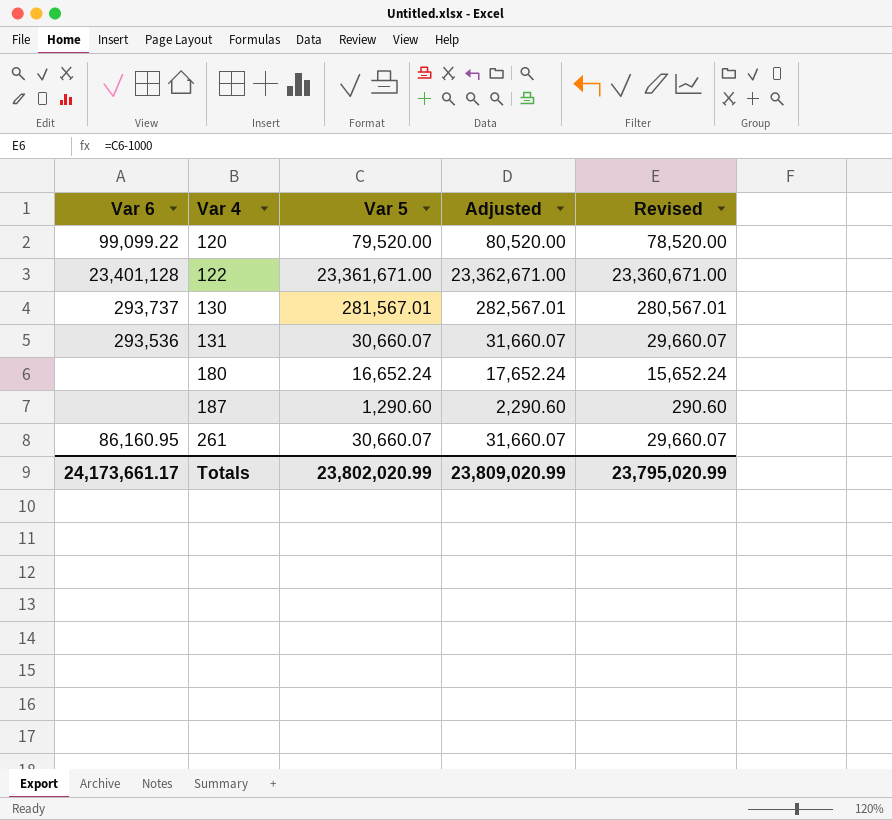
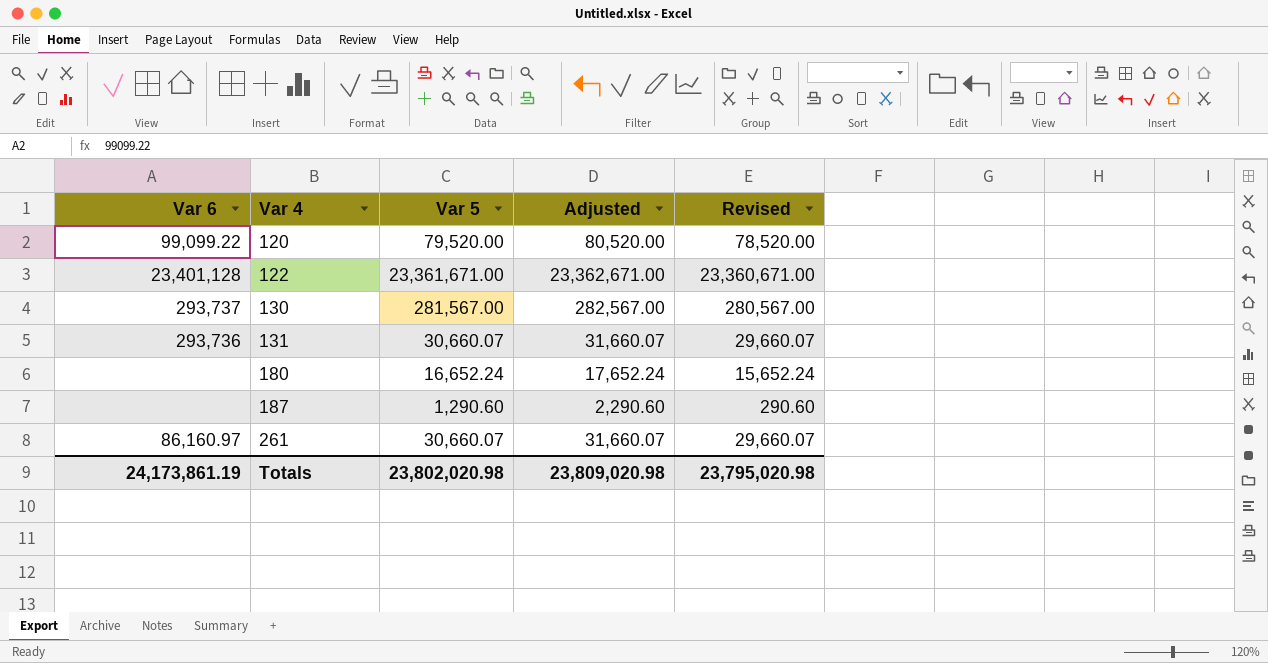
130 | Var 5: 281,567.01 -> 281,567.00
130 | Adjusted: 282,567.01 -> 282,567.00
130 | Revised: 280,567.01 -> 280,567.00
131 | Var 6: 293,536 -> 293,736
261 | Var 6: 86,160.95 -> 86,160.97
Totals | Var 6: 24,173,661.17 -> 24,173,861.19
Totals | Var 5: 23,802,020.99 -> 23,802,020.98
Totals | Adjusted: 23,809,020.99 -> 23,809,020.98
Totals | Revised: 23,795,020.99 -> 23,795,020.98

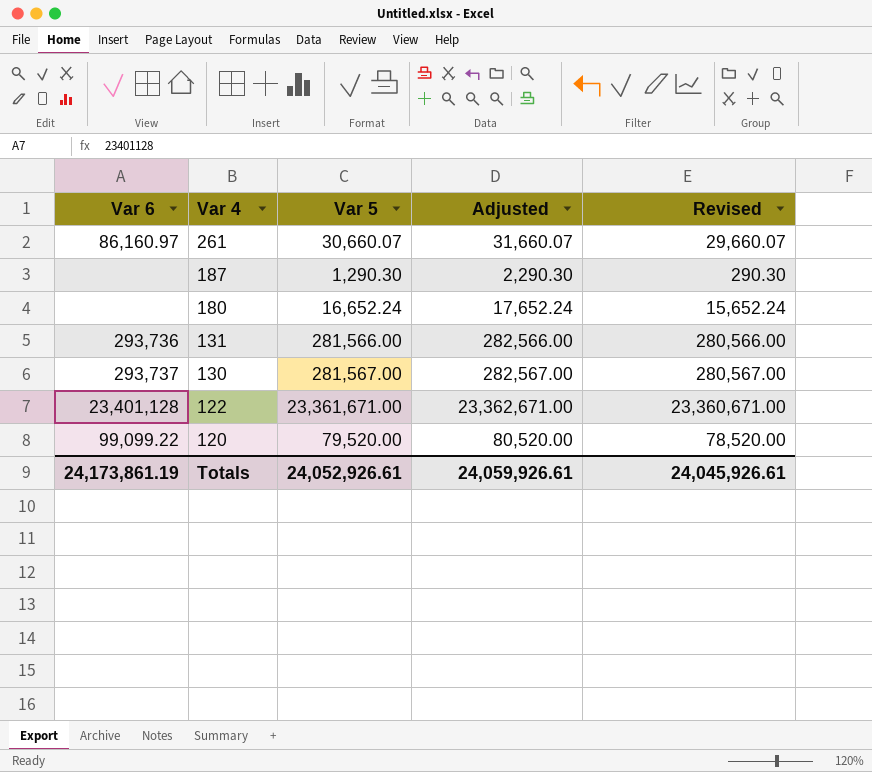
row order: Var 4 ascending -> Var 4 descending
187 | Var 5: 1,290.60 -> 1,290.30
187 | Adjusted: 2,290.60 -> 2,290.30
187 | Revised: 290.60 -> 290.30
131 | Var 5: 30,660.07 -> 281,566.00
131 | Adjusted: 31,660.07 -> 282,566.00
131 | Revised: 29,660.07 -> 280,566.00
Totals | Var 5: 23,802,020.98 -> 24,052,926.61
Totals | Adjusted: 23,809,020.98 -> 24,059,926.61
Totals | Revised: 23,795,020.98 -> 24,045,926.61

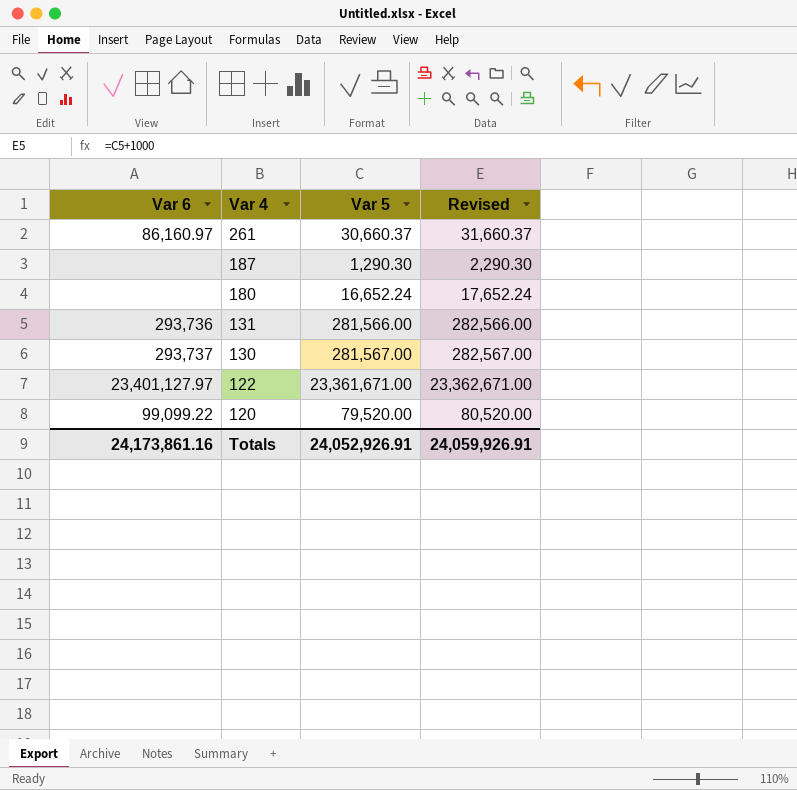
column Adjusted | formula: [Var 5] + 1000 -> none
column Revised | formula: [Var 5] - 1000 -> [Var 5] + 1000
261 | Var 5: 30,660.07 -> 30,660.37
122 | Var 6: 23,401,128 -> 23,401,127.97
Totals | Var 6: 24,173,861.19 -> 24,173,861.16
Totals | Var 5: 24,052,926.61 -> 24,052,926.91
Totals | Revised: 24,045,926.61 -> 24,059,926.91

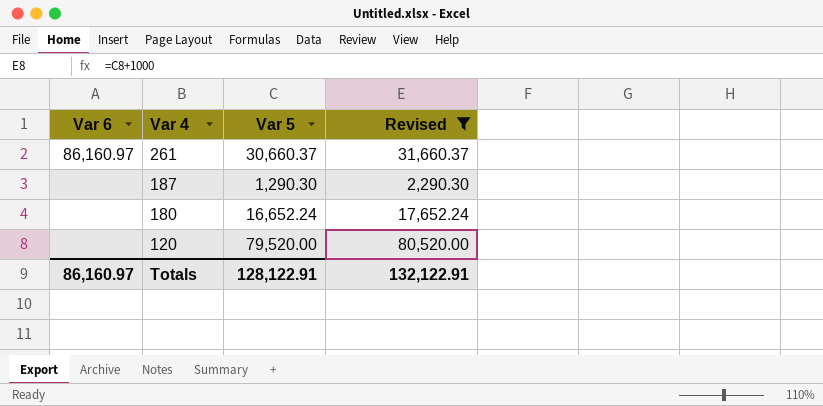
filter: none -> Revised <= 80,520.00
120 | Var 6: 99,099.22 -> none
Totals | Var 6: 24,173,861.16 -> 86,160.97
Totals | Var 5: 24,052,926.91 -> 128,122.91
Totals | Revised: 24,059,926.91 -> 132,122.91

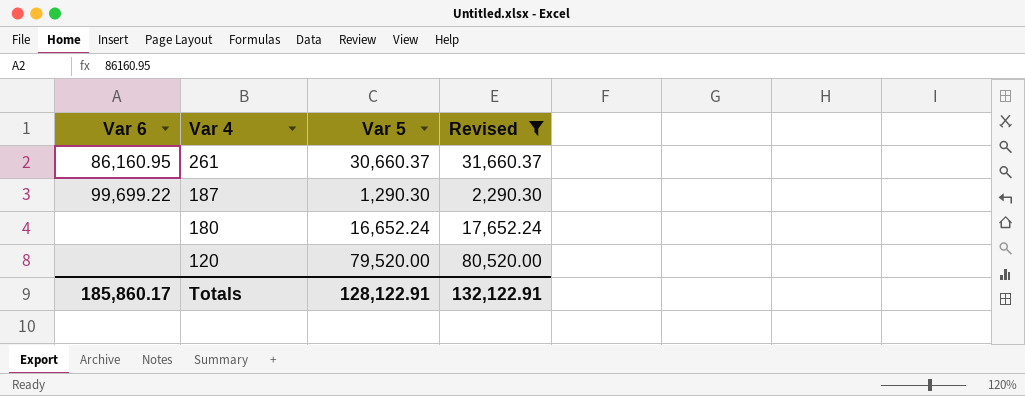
261 | Var 6: 86,160.97 -> 86,160.95
187 | Var 6: none -> 99,699.22
Totals | Var 6: 86,160.97 -> 185,860.17

